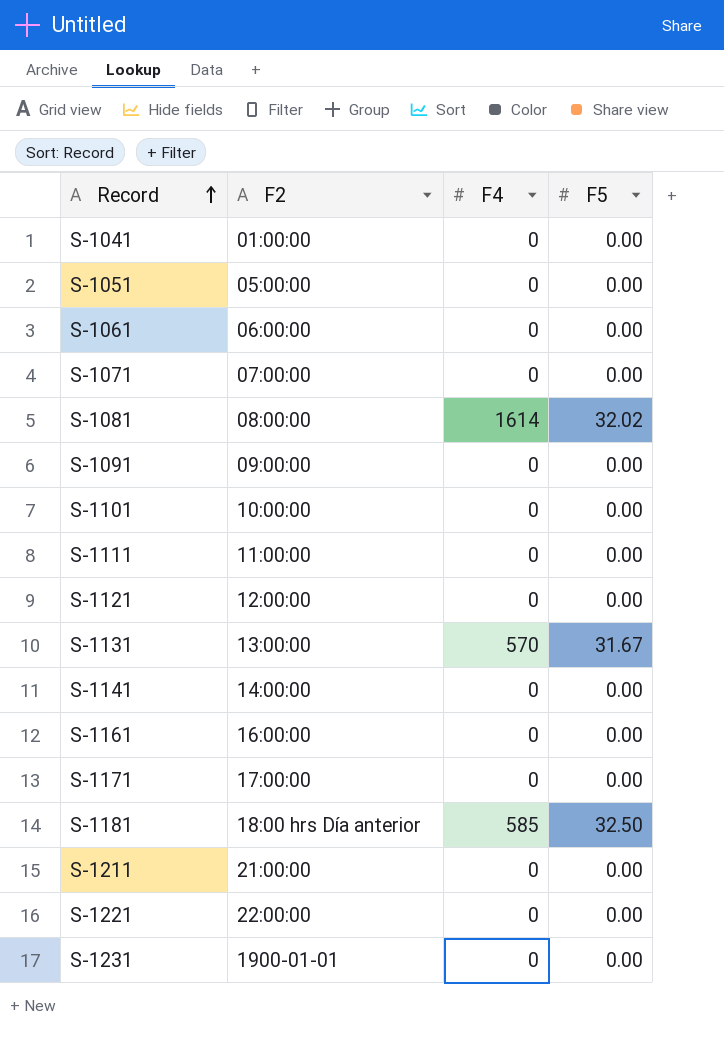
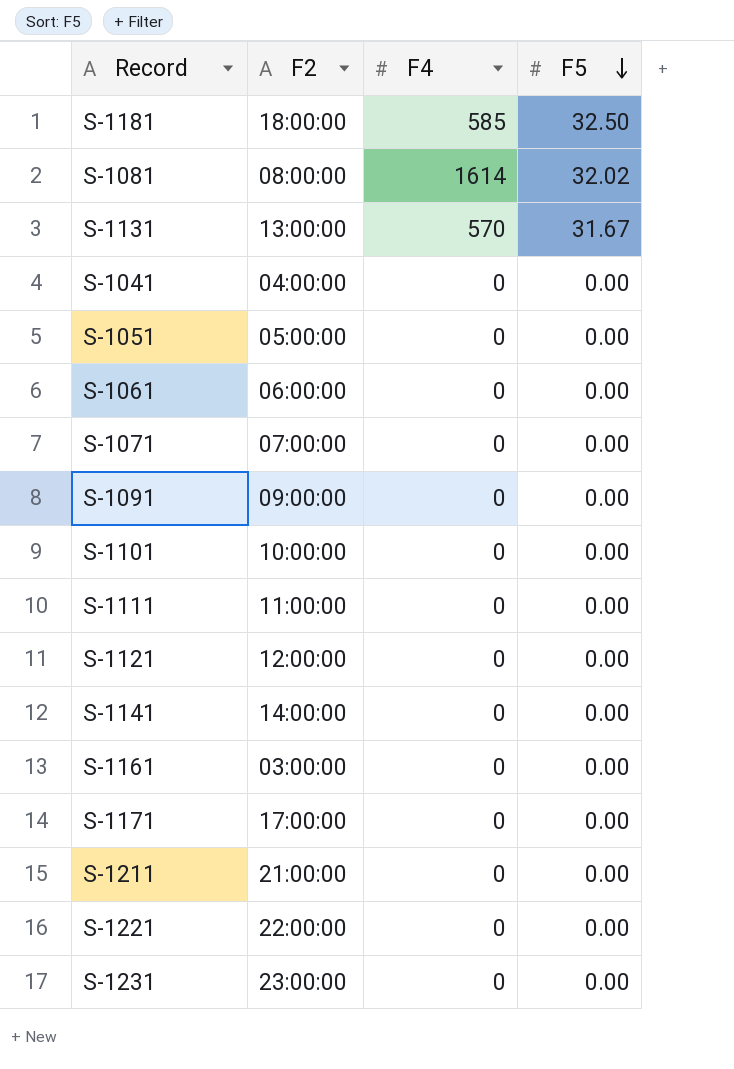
row order: Record ascending -> F5 descending
S-1181 | F2: 18:00 hrs Día anterior -> 18:00:00
S-1041 | F2: 01:00:00 -> 04:00:00
S-1161 | F2: 16:00:00 -> 03:00:00
S-1231 | F2: 1900-01-01 -> 23:00:00

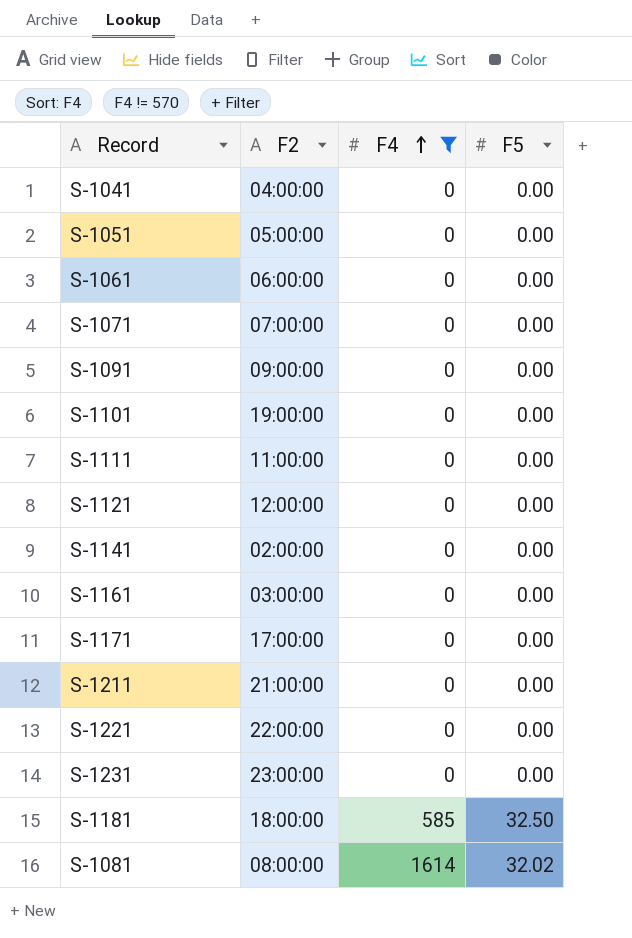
filter: none -> F4 != 570
row order: F5 descending -> F4 ascending
S-1101 | F2: 10:00:00 -> 19:00:00
S-1141 | F2: 14:00:00 -> 02:00:00

